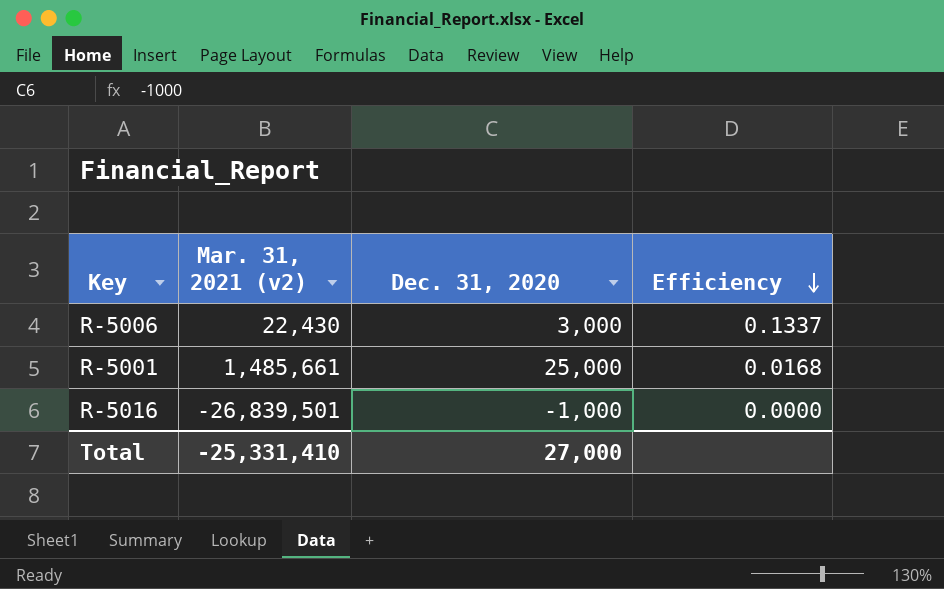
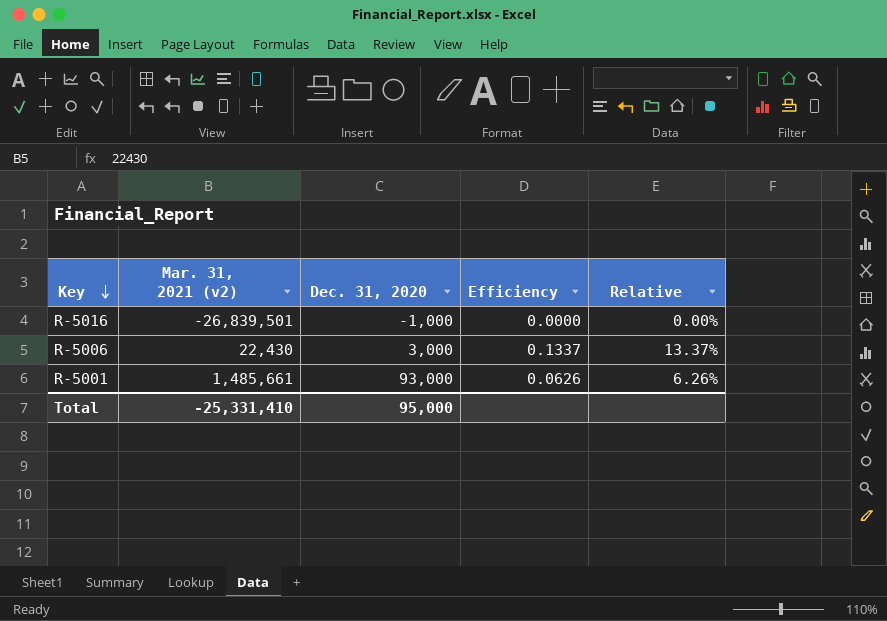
row order: Efficiency descending -> Key descending
column Relative | formula: none -> [Dec. 31, 2020] / [Mar. 31, 2021 (v2)]
R-5001 | Dec. 31, 2020: 25,000 -> 93,000
R-5001 | Efficiency: 0.0168 -> 0.0626
Total | Dec. 31, 2020: 27,000 -> 95,000

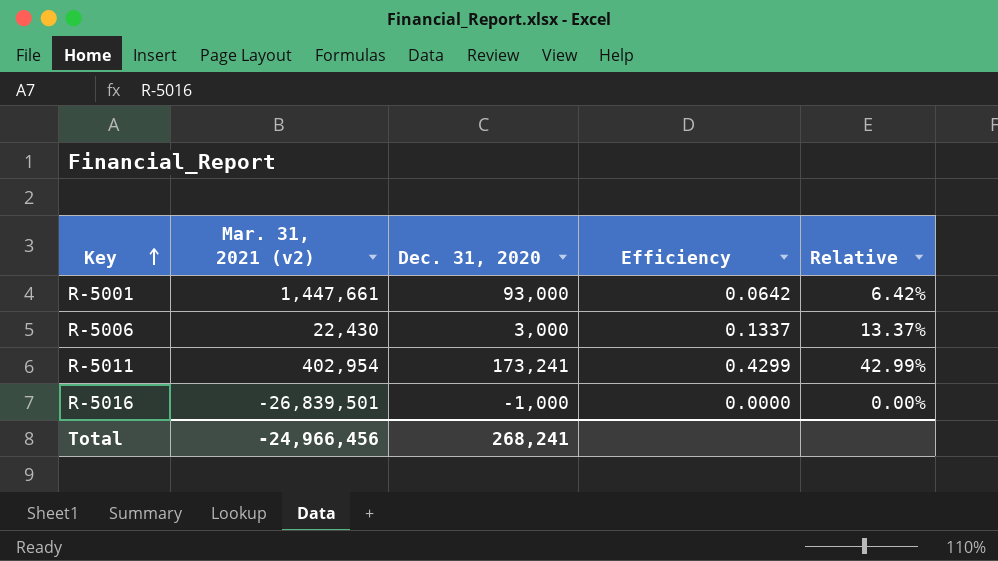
row order: Key descending -> Key ascending
R-5001 | Mar. 31, 2021 (v2): 1,485,661 -> 1,447,661
R-5001 | Efficiency: 0.0626 -> 0.0642
R-5001 | Relative: 6.26% -> 6.42%
row R-5011: none -> 402,954 | 173,241 | 0.4299 | 42.99%
Total | Mar. 31, 2021 (v2): -25,331,410 -> -24,966,456
Total | Dec. 31, 2020: 95,000 -> 268,241

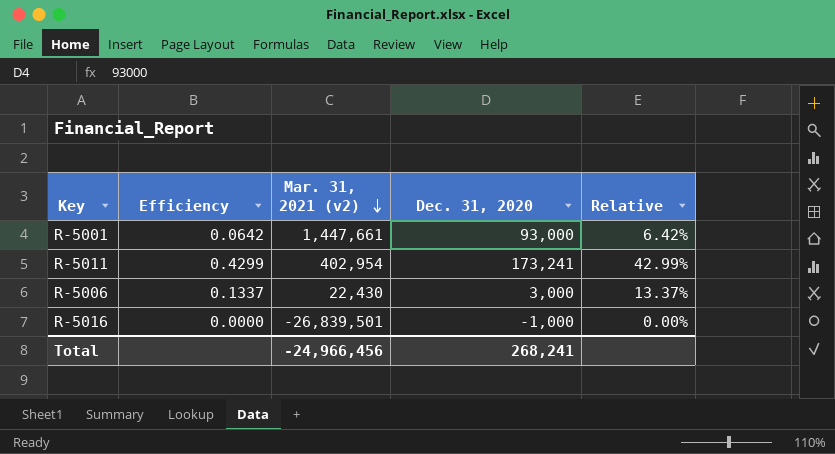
row order: Key ascending -> Mar. 31, 2021 (v2) descending
column Efficiency | position: 4 -> 2

